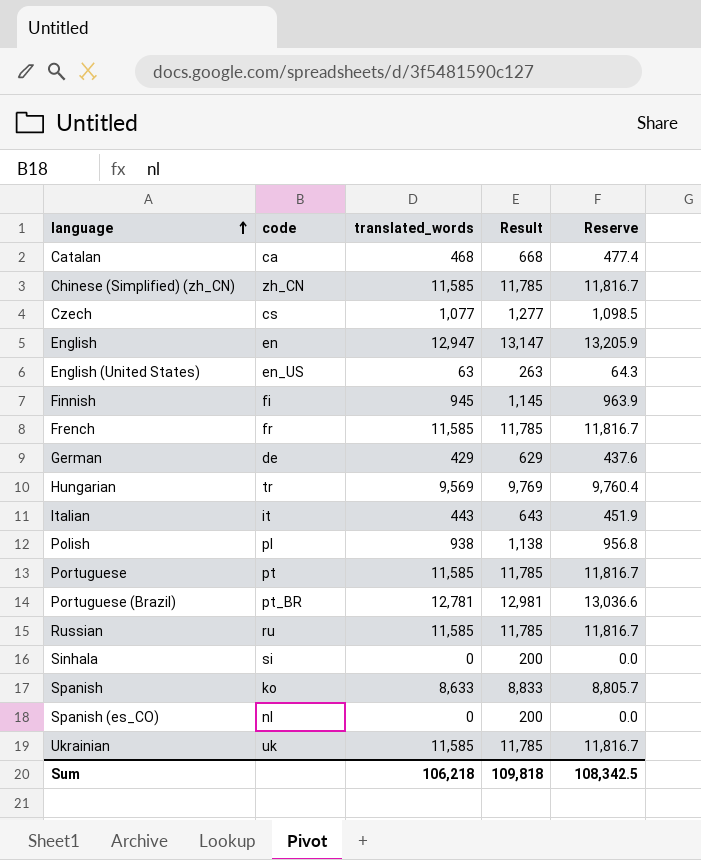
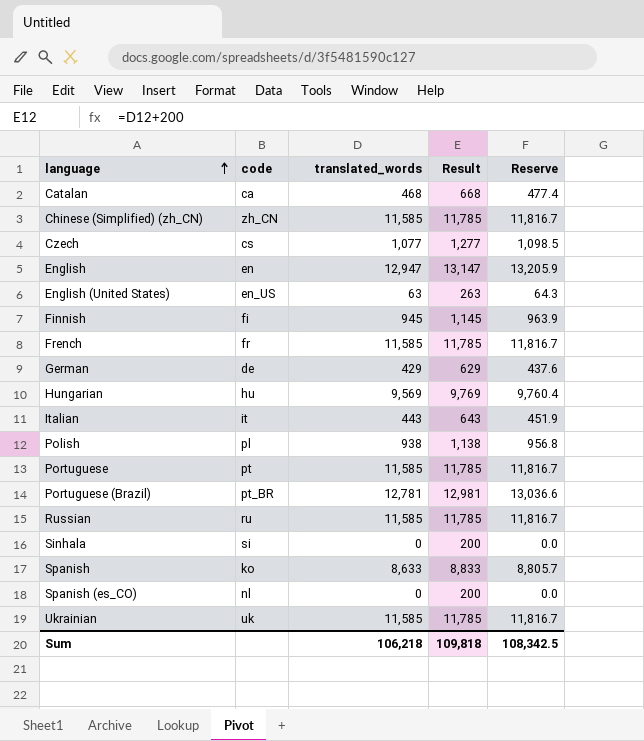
Hungarian | code: tr -> hu

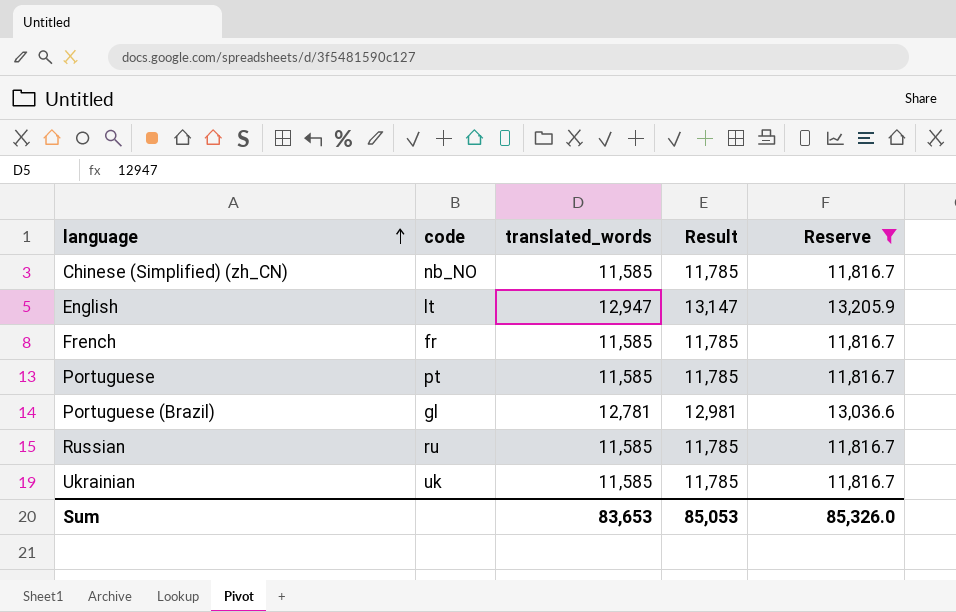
filter: none -> Reserve >= 11,816.7
Chinese (Simplified) (zh_CN) | code: zh_CN -> nb_NO
English | code: en -> lt
Portuguese (Brazil) | code: pt_BR -> gl
Sum | translated_words: 106,218 -> 83,653
Sum | Result: 109,818 -> 85,053
Sum | Reserve: 108,342.5 -> 85,326.0

